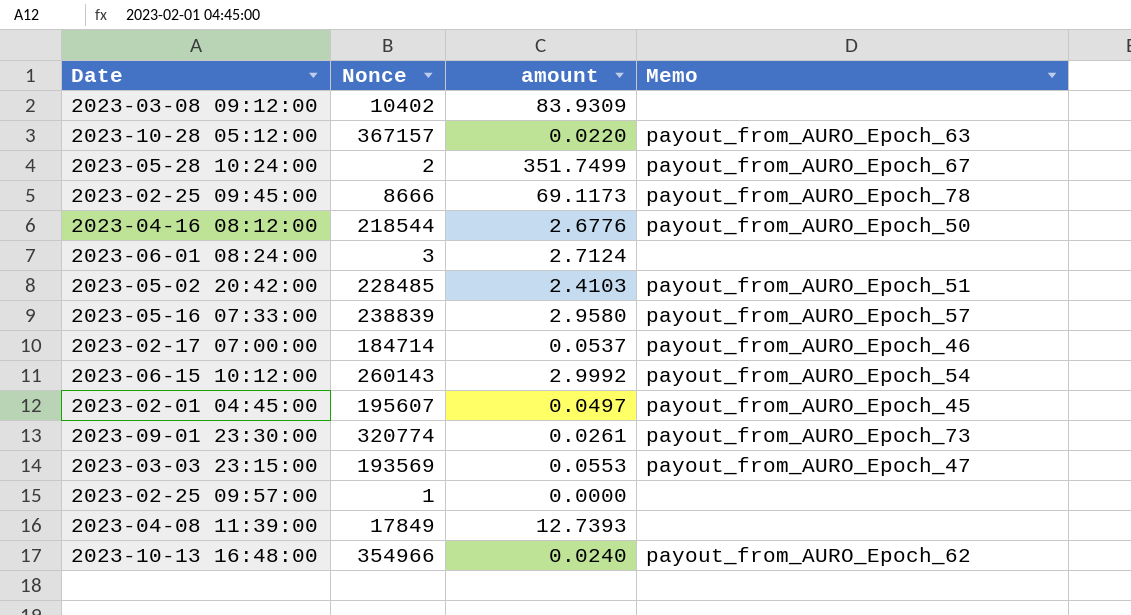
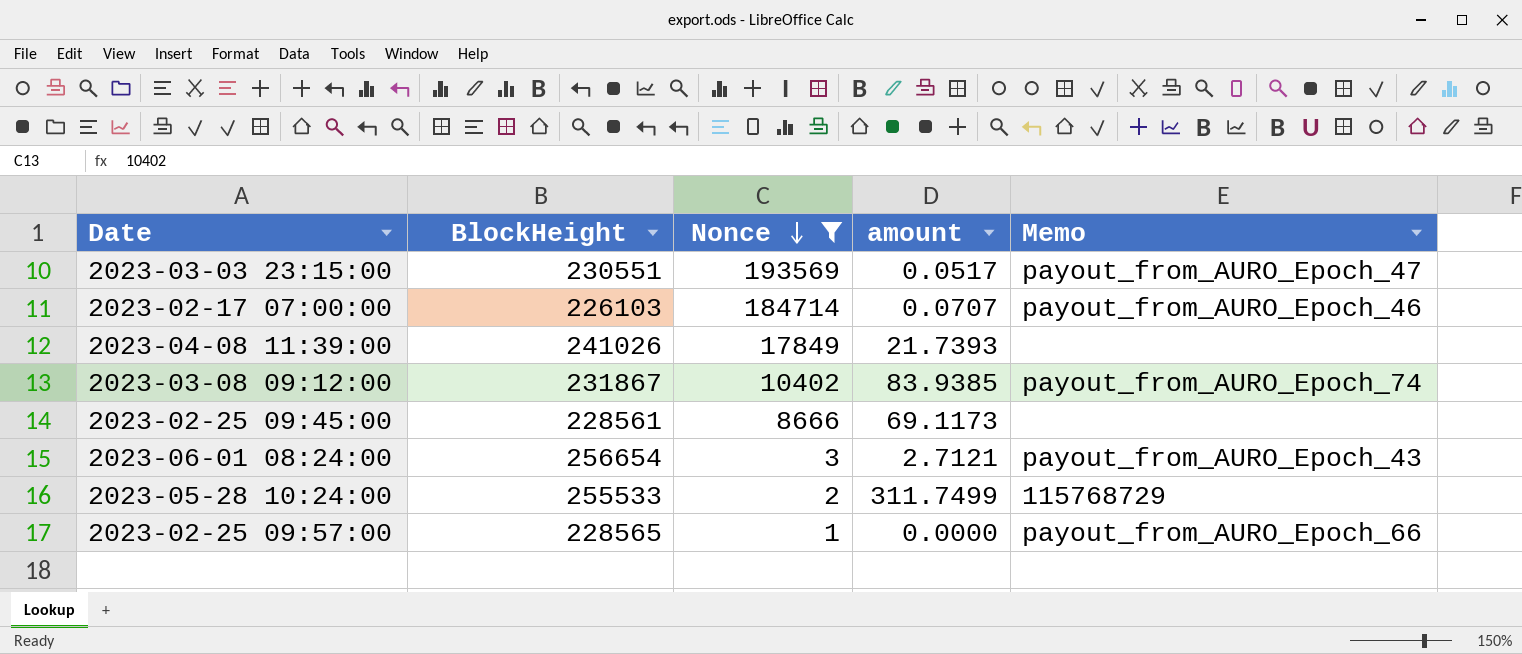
filter: none -> Nonce <= 193569
row order: none -> Nonce descending
column BlockHeight | position: none -> 2
2023-03-03 23:15:00 | amount: 0.0553 -> 0.0517
2023-02-17 07:00:00 | amount: 0.0537 -> 0.0707
2023-04-08 11:39:00 | amount: 12.7393 -> 21.7393
2023-03-08 09:12:00 | amount: 83.9309 -> 83.9385
2023-03-08 09:12:00 | Memo: none -> payout_from_AURO_Epoch_74
2023-02-25 09:45:00 | Memo: payout_from_AURO_Epoch_78 -> none
2023-06-01 08:24:00 | amount: 2.7124 -> 2.7121
2023-06-01 08:24:00 | Memo: none -> payout_from_AURO_Epoch_43
2023-05-28 10:24:00 | amount: 351.7499 -> 311.7499
2023-05-28 10:24:00 | Memo: payout_from_AURO_Epoch_67 -> 115768729
2023-02-25 09:57:00 | Memo: none -> payout_from_AURO_Epoch_66

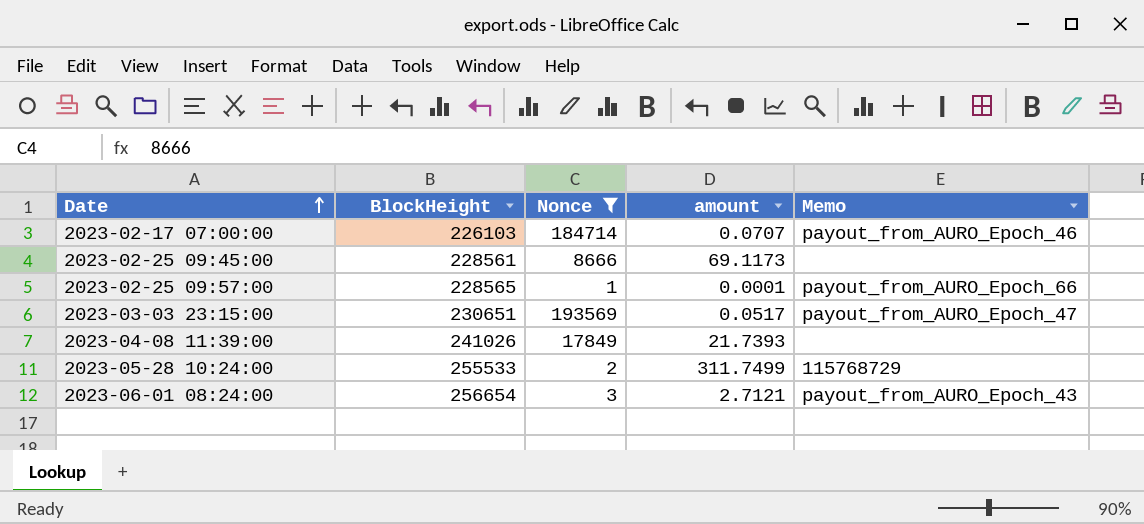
row order: Nonce descending -> Date ascending
row 2023-03-08 09:12:00: 231867 | 10402 | 83.9385 | payout_from_AURO_Epoch_74 -> none
2023-02-25 09:57:00 | amount: 0.0000 -> 0.0001
2023-03-03 23:15:00 | BlockHeight: 230551 -> 230651

